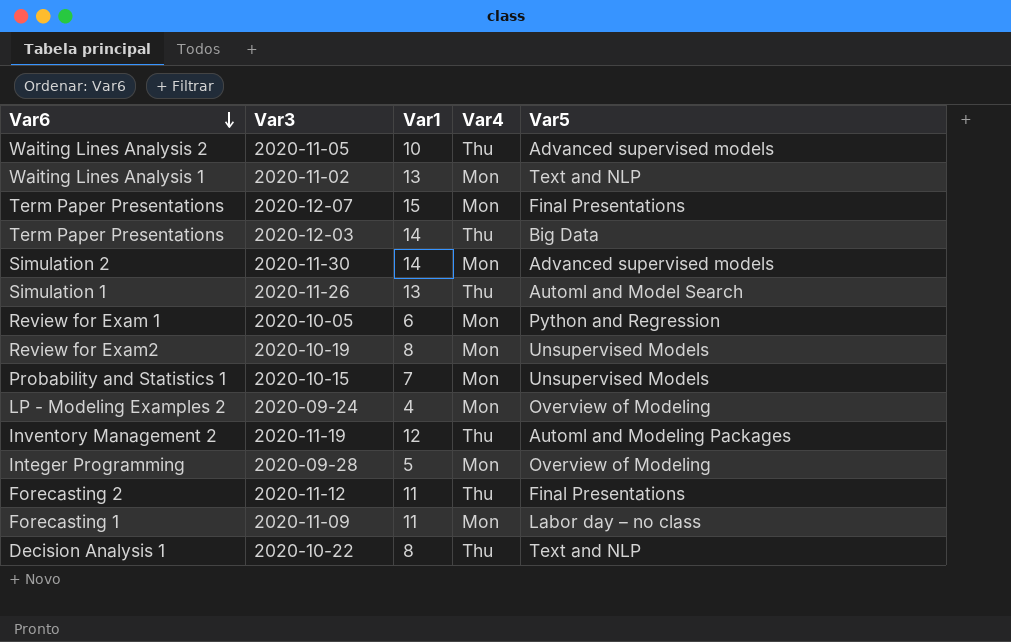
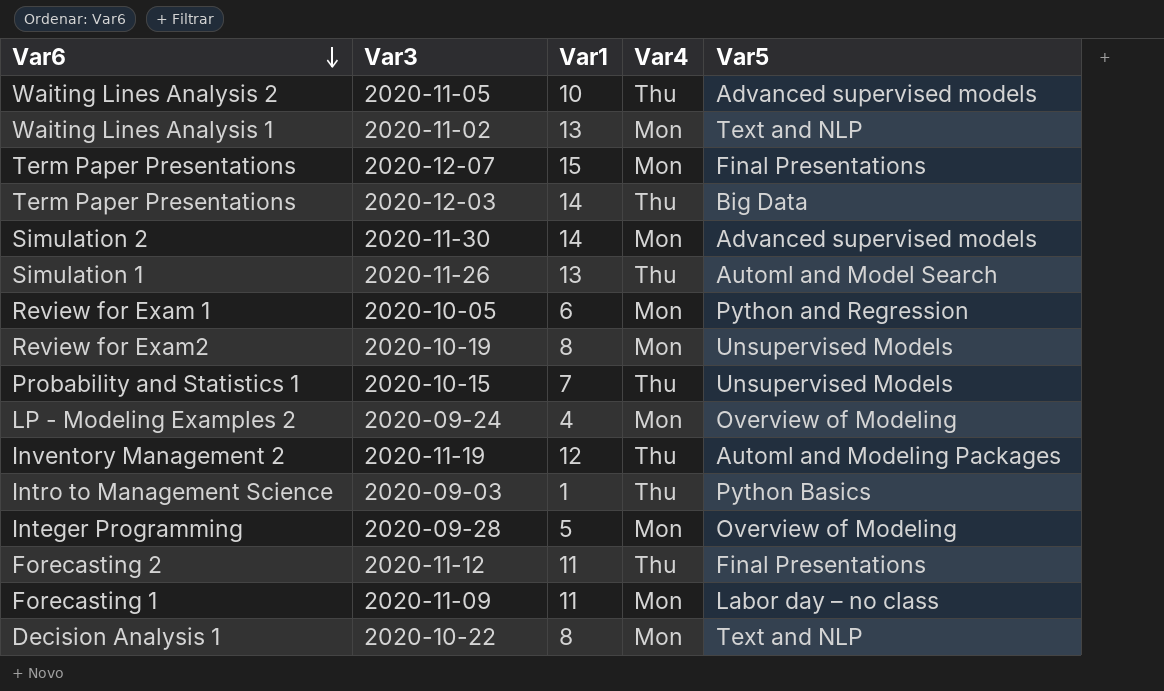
2020-10-15 | Var4: Mon -> Thu
row 2020-09-03: none -> Intro to Management Science | 1 | Thu | Python Basics
2020-10-22 | Var4: Thu -> Mon

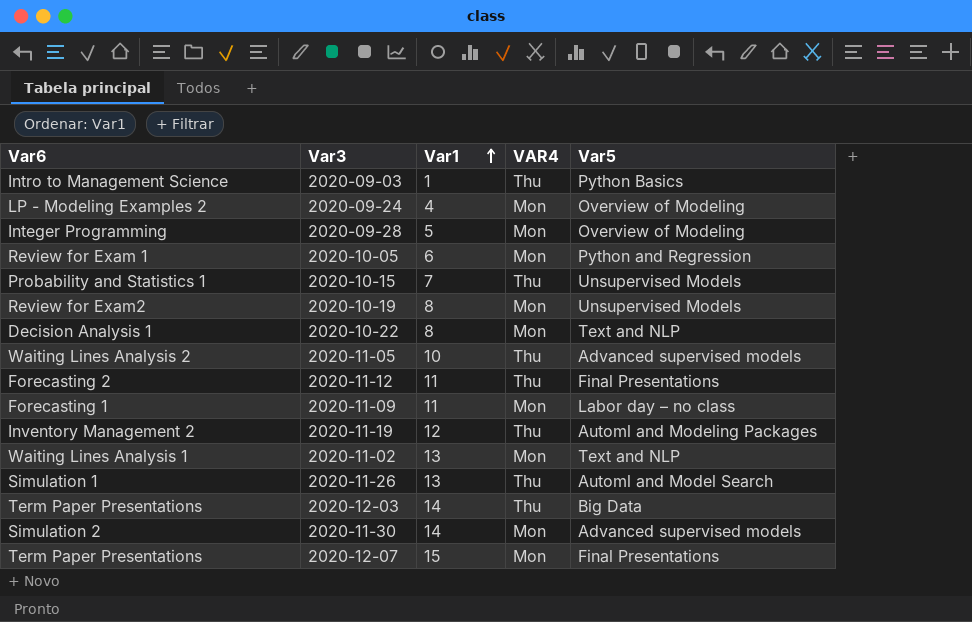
row order: Var6 descending -> Var1 ascending
column name: Var4 -> VAR4

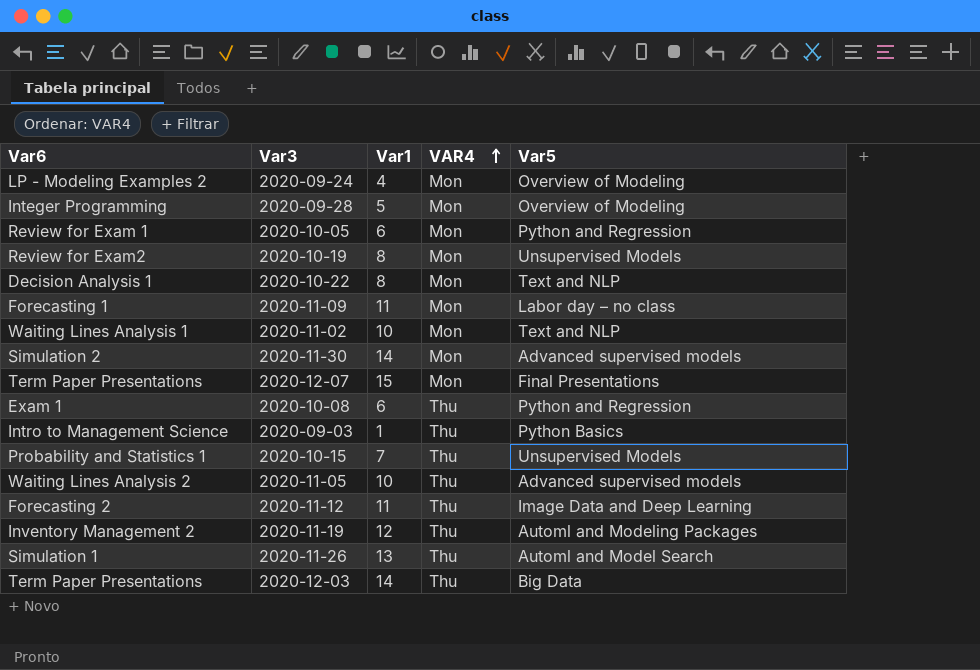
row order: Var1 ascending -> VAR4 ascending
2020-11-02 | Var1: 13 -> 10
row 2020-10-08: none -> Exam 1 | 6 | Thu | Python and Regression
2020-11-12 | Var5: Final Presentations -> Image Data and Deep Learning

